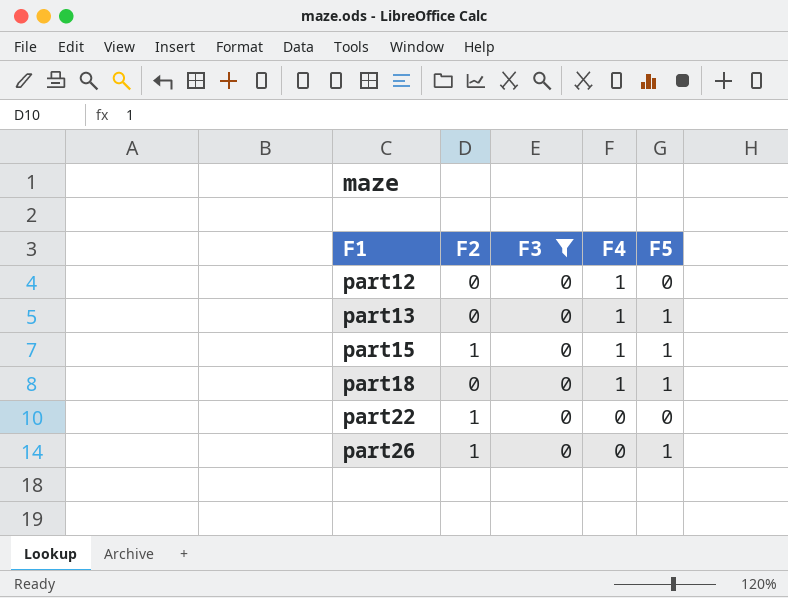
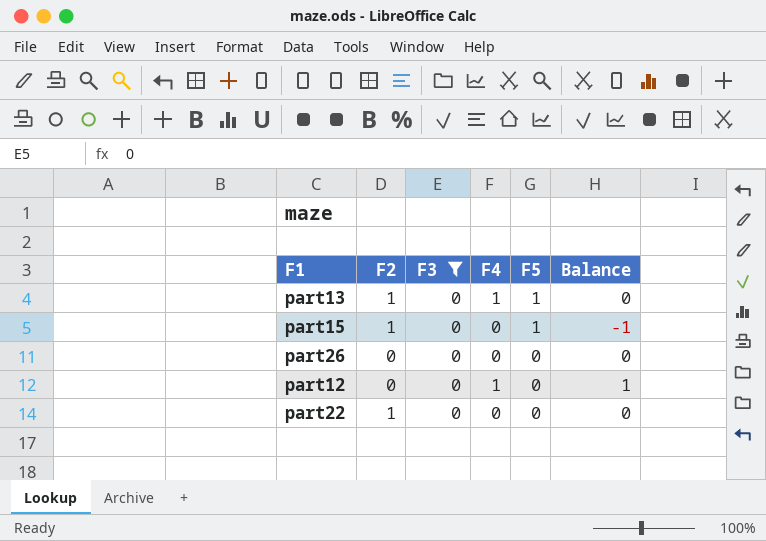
row order: F1 ascending -> F5 descending
column Balance | formula: none -> [F4] - [F5]
row part18: 0 | 0 | 1 | 1 -> none
part13 | F2: 0 -> 1
part15 | F4: 1 -> 0
part26 | F2: 1 -> 0
part26 | F5: 1 -> 0

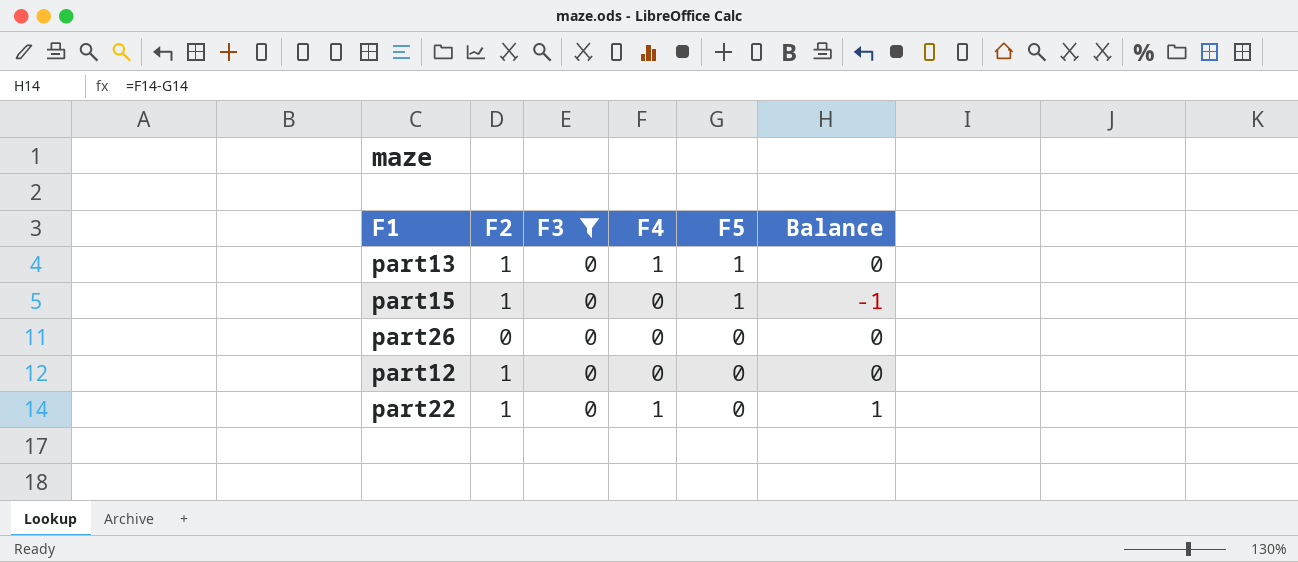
part12 | F2: 0 -> 1
part12 | F4: 1 -> 0
part12 | Balance: 1 -> 0
part22 | F4: 0 -> 1
part22 | Balance: 0 -> 1

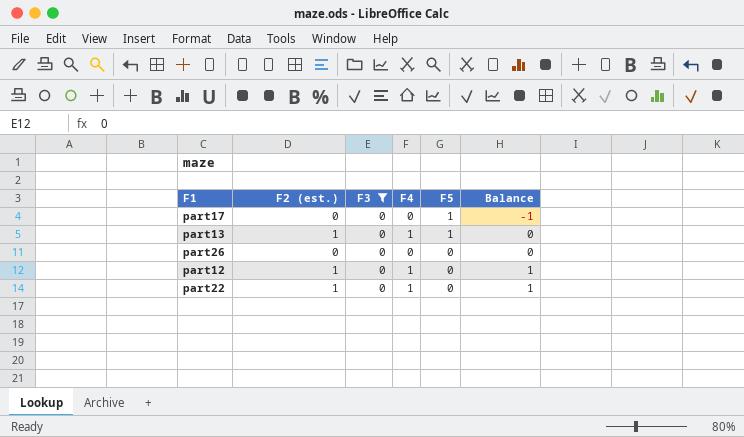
column name: F2 -> F2 (est.)
row part15: 1 | 0 | 0 | 1 | -1 -> none
row part17: none -> 0 | 0 | 0 | 1 | -1
part12 | F4: 0 -> 1
part12 | Balance: 0 -> 1

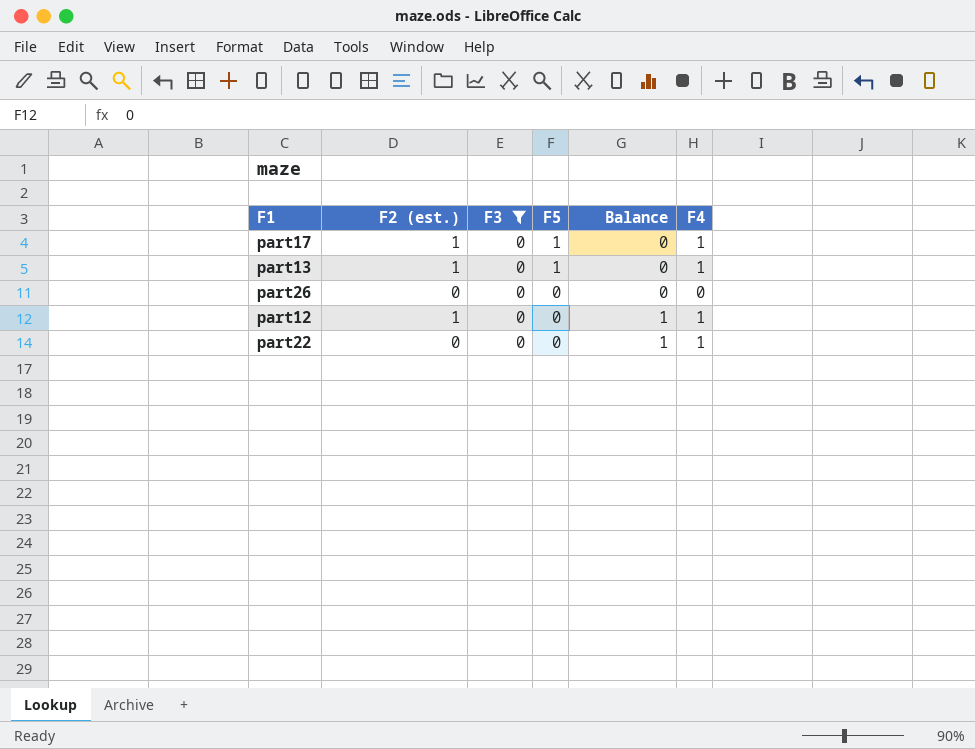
column F4 | position: 4 -> 6
part17 | F2 (est.): 0 -> 1
part17 | Balance: -1 -> 0
part17 | F4: 0 -> 1
part22 | F2 (est.): 1 -> 0

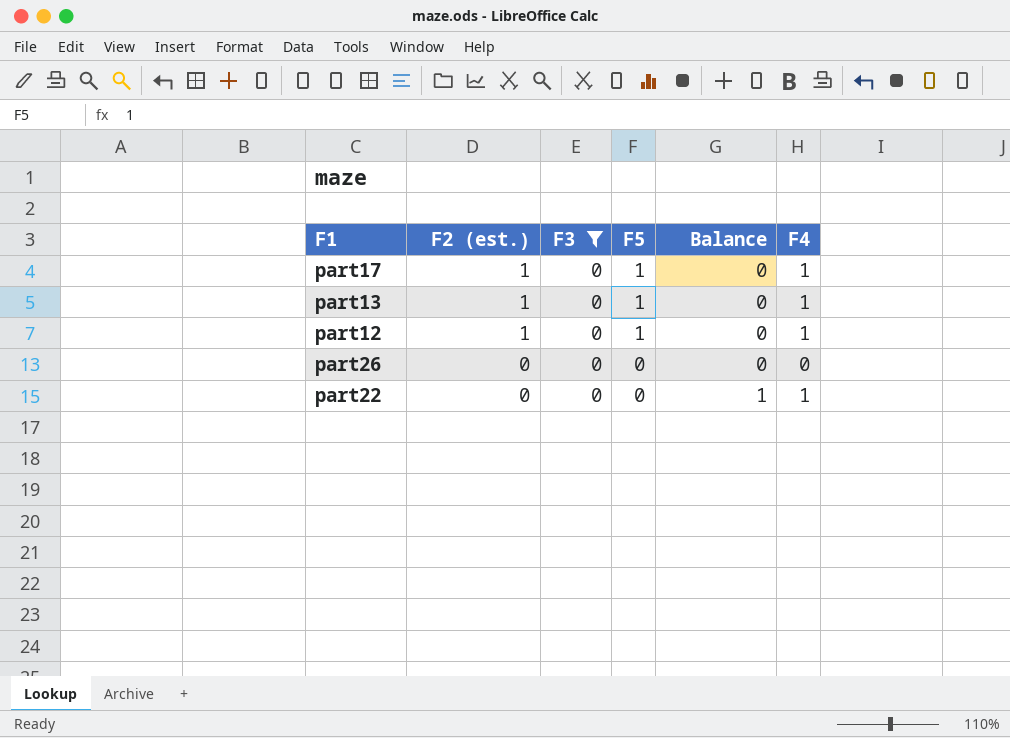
row order: F5 descending -> F2 (est.) descending
part12 | F5: 0 -> 1
part12 | Balance: 1 -> 0

